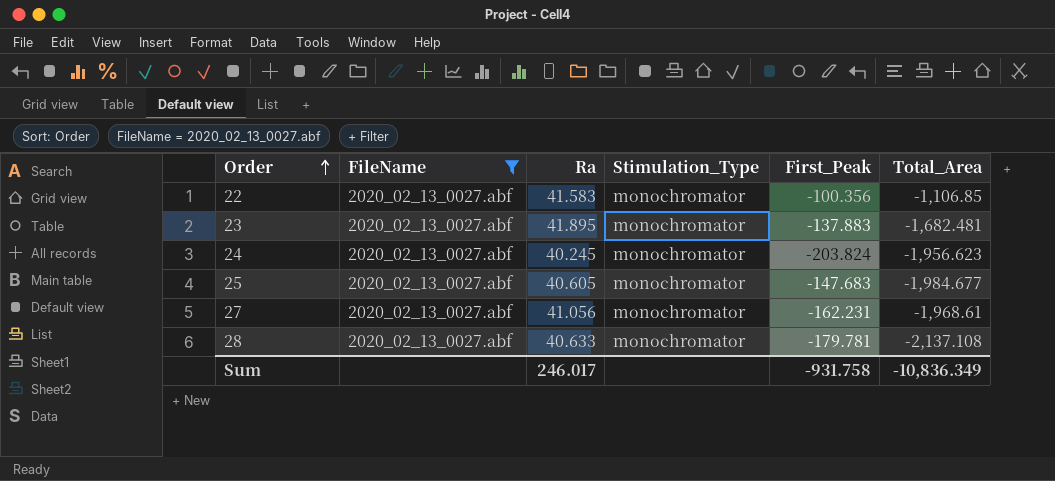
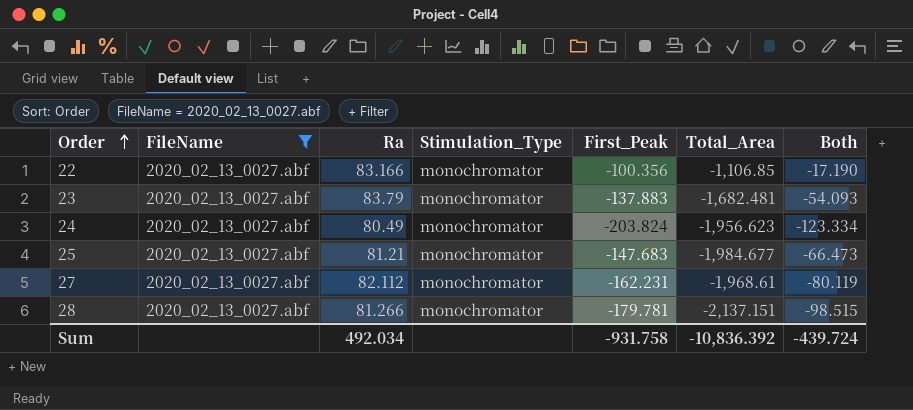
column Both | formula: none -> [Ra] + [First_Peak]
22 | Ra: 41.583 -> 83.166
23 | Ra: 41.895 -> 83.79
24 | Ra: 40.245 -> 80.49
25 | Ra: 40.605 -> 81.21
27 | Ra: 41.056 -> 82.112
28 | Ra: 40.633 -> 81.266
28 | Total_Area: -2,137.108 -> -2,137.151
Sum | Ra: 246.017 -> 492.034
Sum | Total_Area: -10,836.349 -> -10,836.392

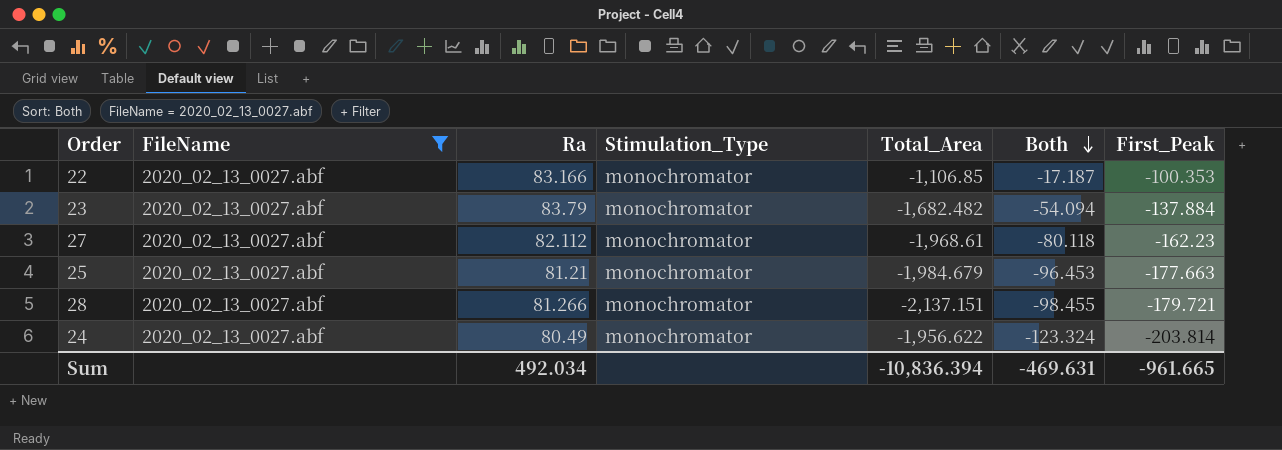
row order: Order ascending -> Both descending
column First_Peak | position: 5 -> 7
22 | Both: -17.190 -> -17.187
22 | First_Peak: -100.356 -> -100.353
23 | Total_Area: -1,682.481 -> -1,682.482
23 | Both: -54.093 -> -54.094
23 | First_Peak: -137.883 -> -137.884
27 | Both: -80.119 -> -80.118
27 | First_Peak: -162.231 -> -162.23
25 | Total_Area: -1,984.677 -> -1,984.679
25 | Both: -66.473 -> -96.453
25 | First_Peak: -147.683 -> -177.663
28 | Both: -98.515 -> -98.455
28 | First_Peak: -179.781 -> -179.721
24 | Total_Area: -1,956.623 -> -1,956.622
24 | Both: -123.334 -> -123.324
24 | First_Peak: -203.824 -> -203.814
Sum | Total_Area: -10,836.392 -> -10,836.394
Sum | Both: -439.724 -> -469.631
Sum | First_Peak: -931.758 -> -961.665

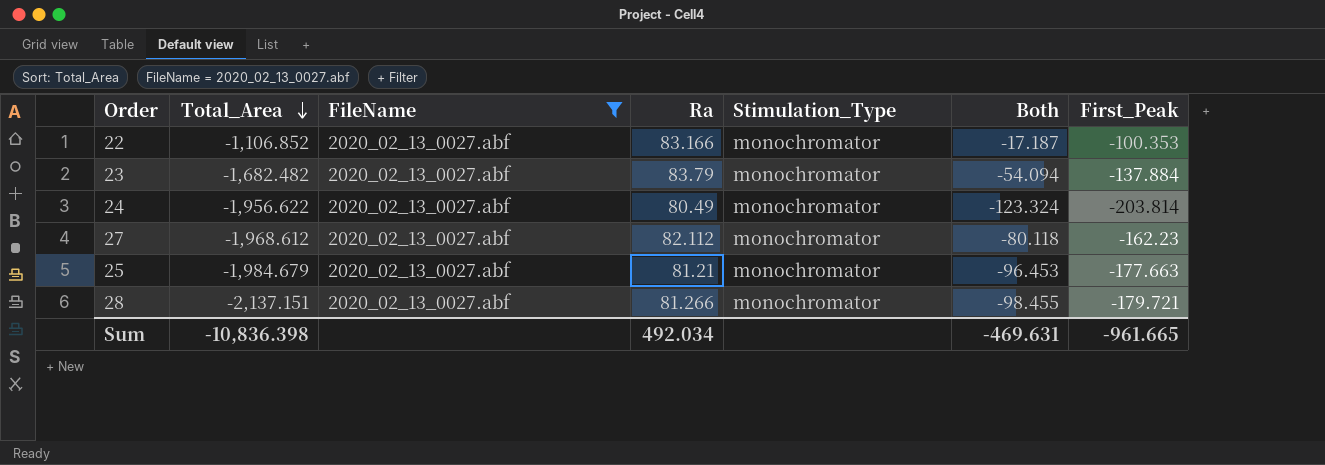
row order: Both descending -> Total_Area descending
column Total_Area | position: 5 -> 2
22 | Total_Area: -1,106.85 -> -1,106.852
27 | Total_Area: -1,968.61 -> -1,968.612
Sum | Total_Area: -10,836.394 -> -10,836.398

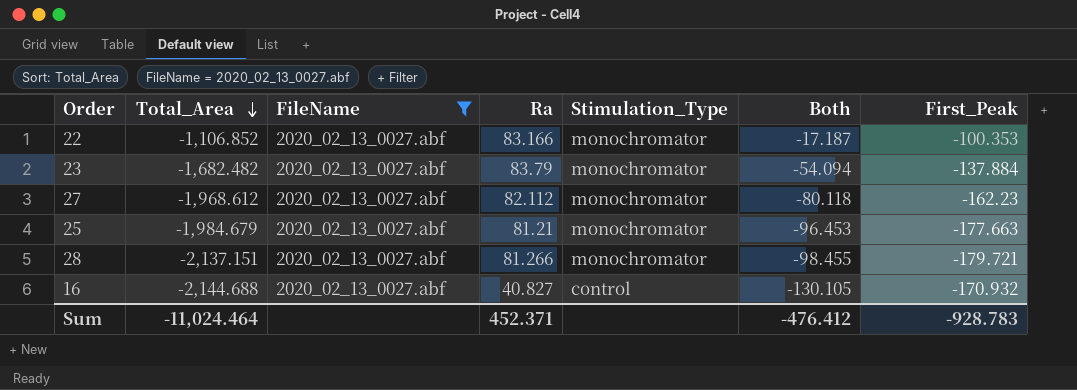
row 24: -1,956.622 | 2020_02_13_0027.abf | 80.49 | monochromator | -123.324 | -203.814 -> none
row 16: none -> -2,144.688 | 2020_02_13_0027.abf | 40.827 | control | -130.105 | -170.932
Sum | Total_Area: -10,836.398 -> -11,024.464
Sum | Ra: 492.034 -> 452.371
Sum | Both: -469.631 -> -476.412
Sum | First_Peak: -961.665 -> -928.783

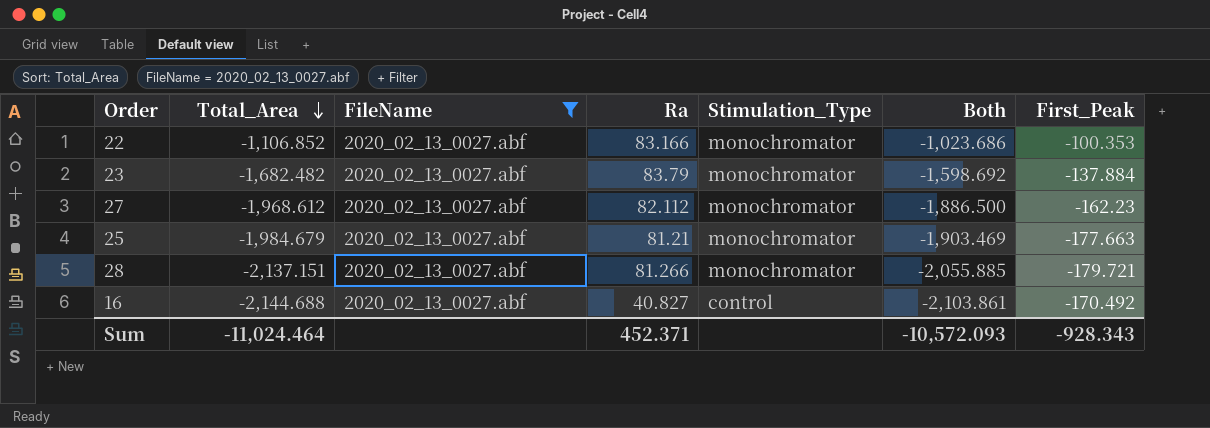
column Both | formula: [Ra] + [First_Peak] -> [Total_Area] + [Ra]
16 | First_Peak: -170.932 -> -170.492
Sum | Both: -476.412 -> -10,572.093
Sum | First_Peak: -928.783 -> -928.343

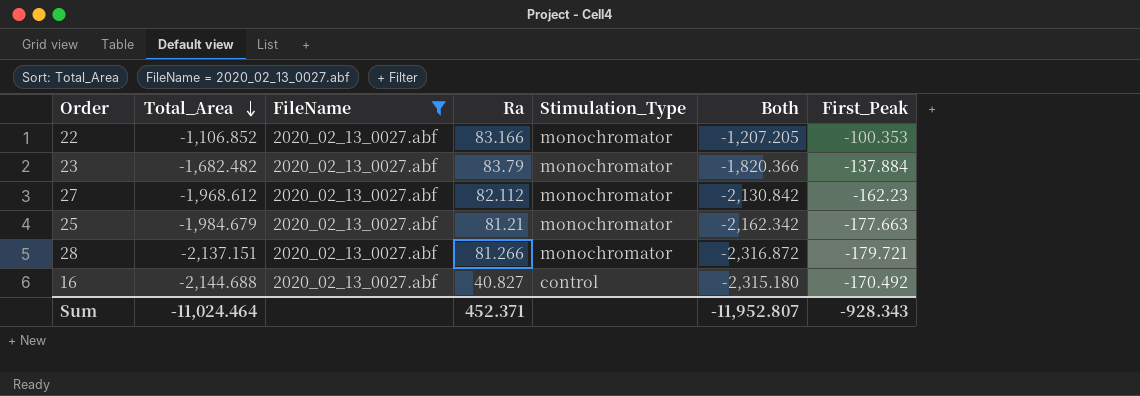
column Both | formula: [Total_Area] + [Ra] -> [Total_Area] + [First_Peak]
Sum | Both: -10,572.093 -> -11,952.807

